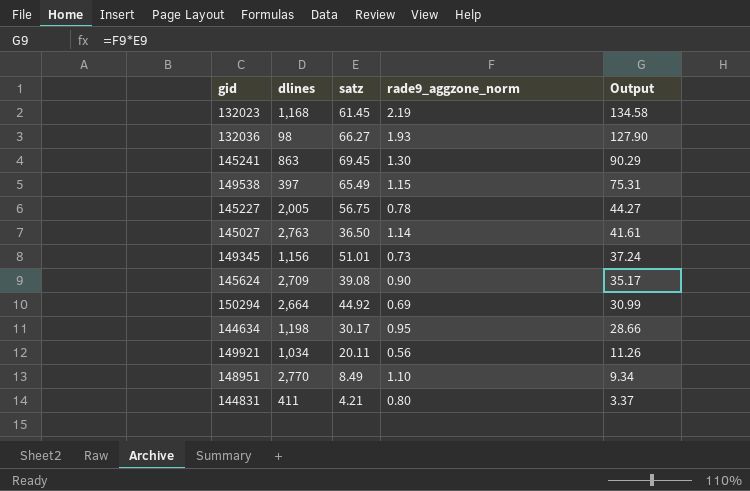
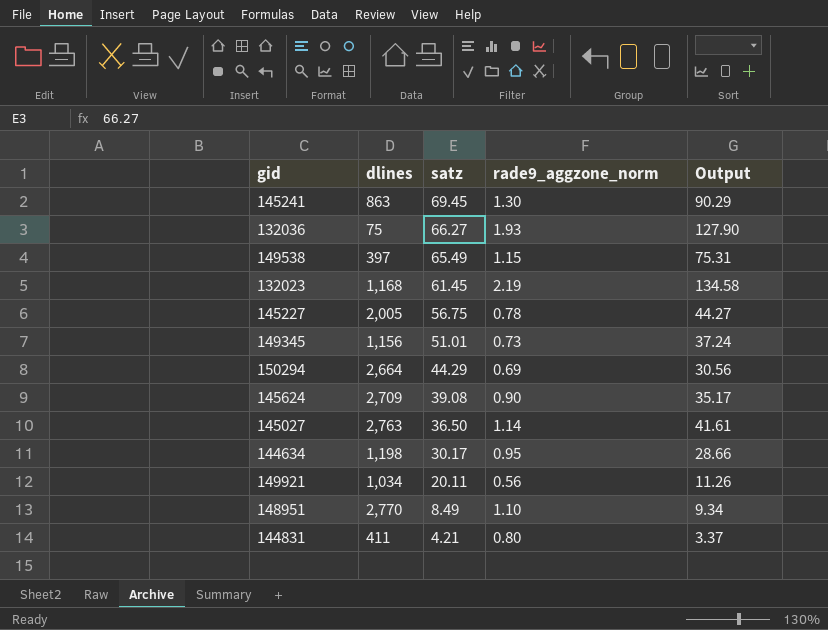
row order: Output descending -> satz descending
132036 | dlines: 98 -> 75
150294 | satz: 44.92 -> 44.29
150294 | Output: 30.99 -> 30.56

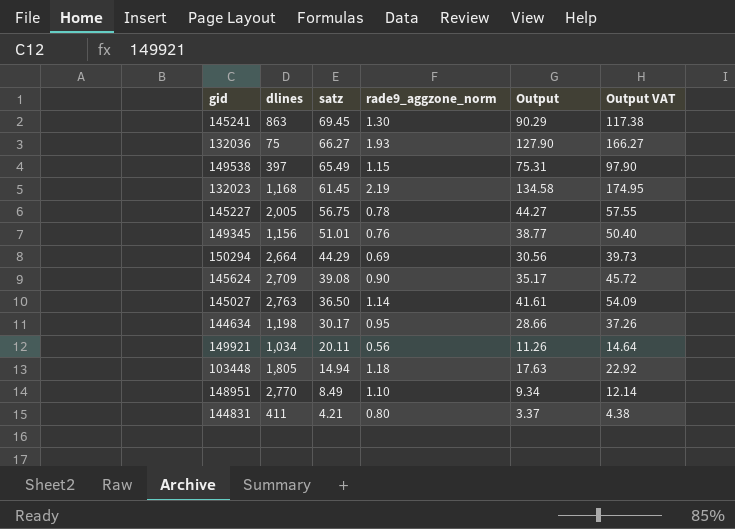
column Output VAT | formula: none -> [Output] * 1.3
149345 | rade9_aggzone_norm: 0.73 -> 0.76
149345 | Output: 37.24 -> 38.77
row 103448: none -> 1,805 | 14.94 | 1.18 | 17.63 | 22.92

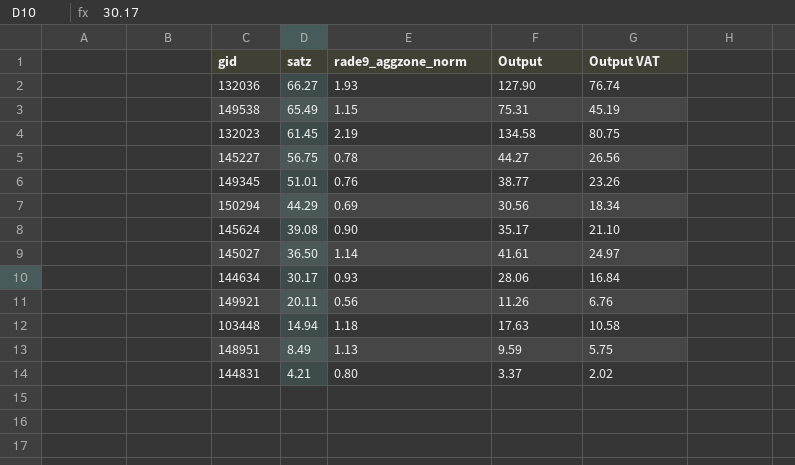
column dlines | position: 2 -> none
column Output VAT | formula: [Output] * 1.3 -> [Output] * 0.6
row 145241: 863 | 69.45 | 1.30 | 90.29 | 117.38 -> none
144634 | rade9_aggzone_norm: 0.95 -> 0.93
144634 | Output: 28.66 -> 28.06
148951 | rade9_aggzone_norm: 1.10 -> 1.13
148951 | Output: 9.34 -> 9.59

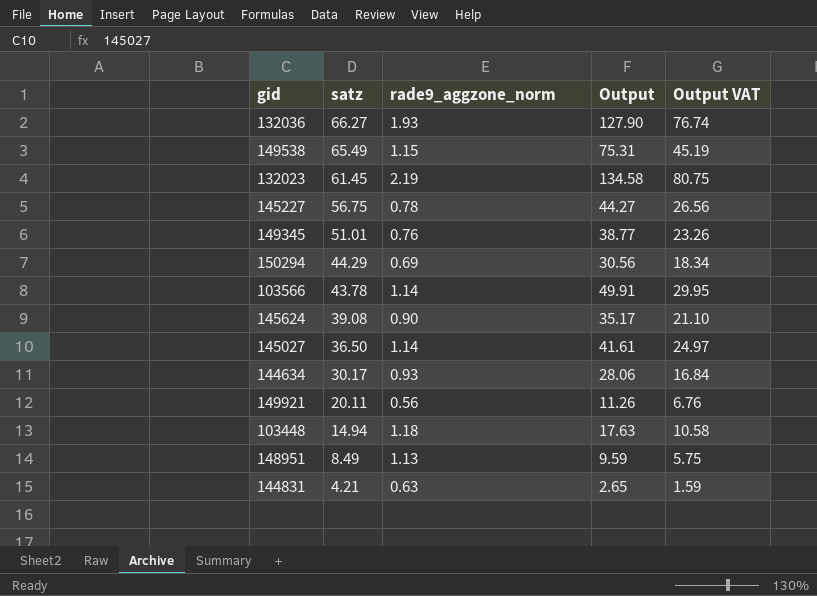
row 103566: none -> 43.78 | 1.14 | 49.91 | 29.95
144831 | rade9_aggzone_norm: 0.80 -> 0.63
144831 | Output: 3.37 -> 2.65
144831 | Output VAT: 2.02 -> 1.59

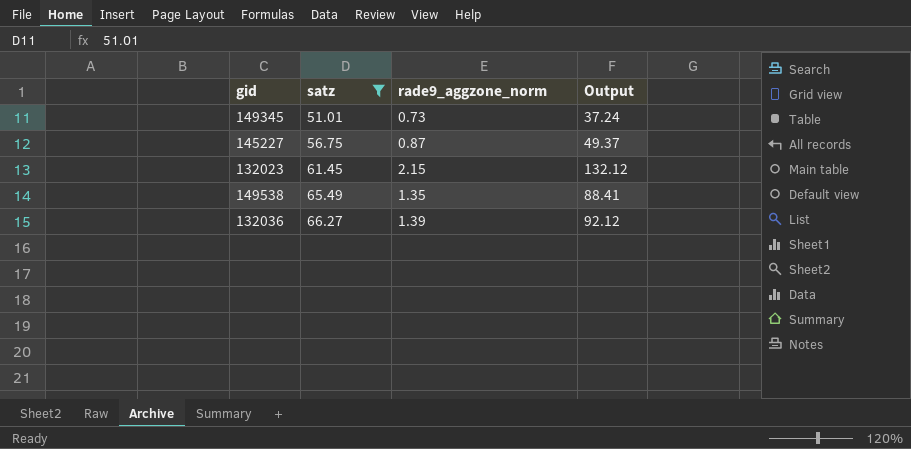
filter: none -> satz >= 51.01
row order: satz descending -> satz ascending
column Output VAT | formula: [Output] * 0.6 -> none
149345 | rade9_aggzone_norm: 0.76 -> 0.73
149345 | Output: 38.77 -> 37.24
145227 | rade9_aggzone_norm: 0.78 -> 0.87
145227 | Output: 44.27 -> 49.37
132023 | rade9_aggzone_norm: 2.19 -> 2.15
132023 | Output: 134.58 -> 132.12
149538 | rade9_aggzone_norm: 1.15 -> 1.35
149538 | Output: 75.31 -> 88.41
132036 | rade9_aggzone_norm: 1.93 -> 1.39
132036 | Output: 127.90 -> 92.12

